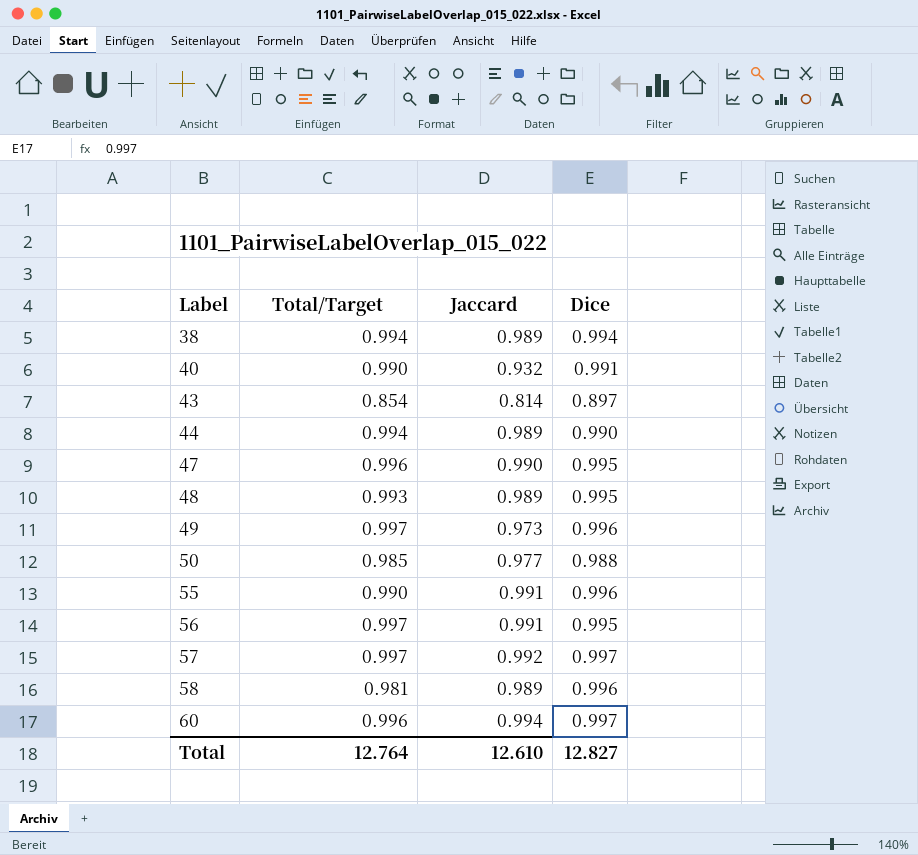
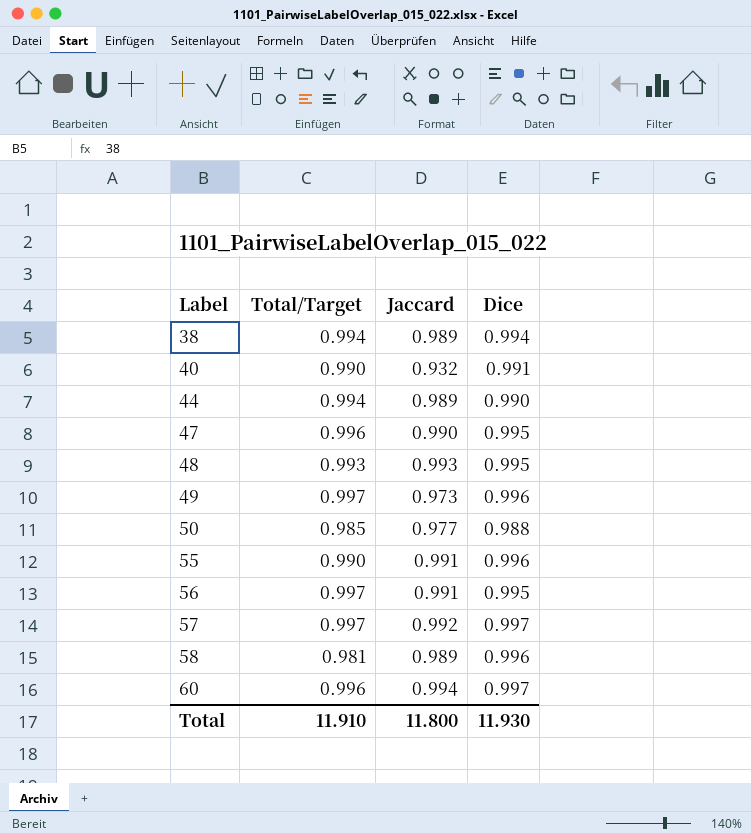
row 43: 0.854 | 0.814 | 0.897 -> none
48 | Jaccard: 0.989 -> 0.993
Total | Total/Target: 12.764 -> 11.910
Total | Jaccard: 12.610 -> 11.800
Total | Dice: 12.827 -> 11.930

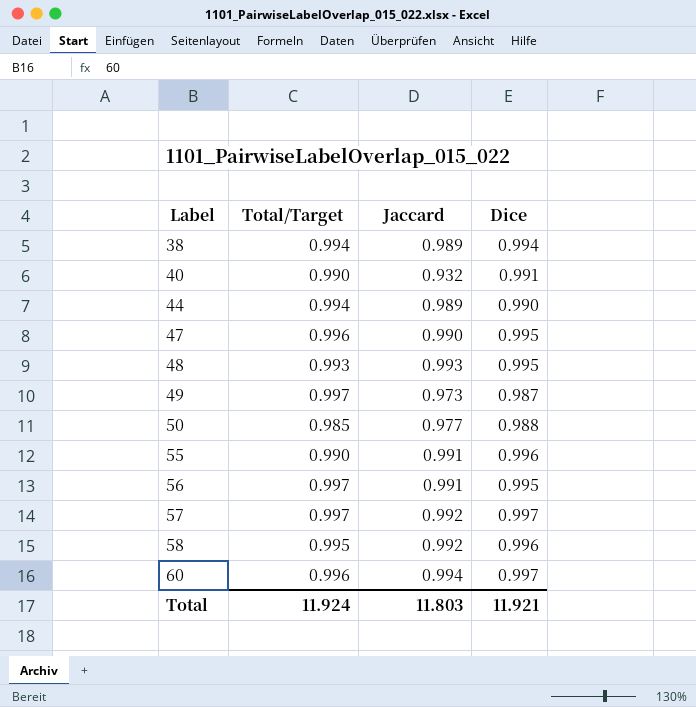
49 | Dice: 0.996 -> 0.987
58 | Total/Target: 0.981 -> 0.995
58 | Jaccard: 0.989 -> 0.992
Total | Total/Target: 11.910 -> 11.924
Total | Jaccard: 11.800 -> 11.803
Total | Dice: 11.930 -> 11.921

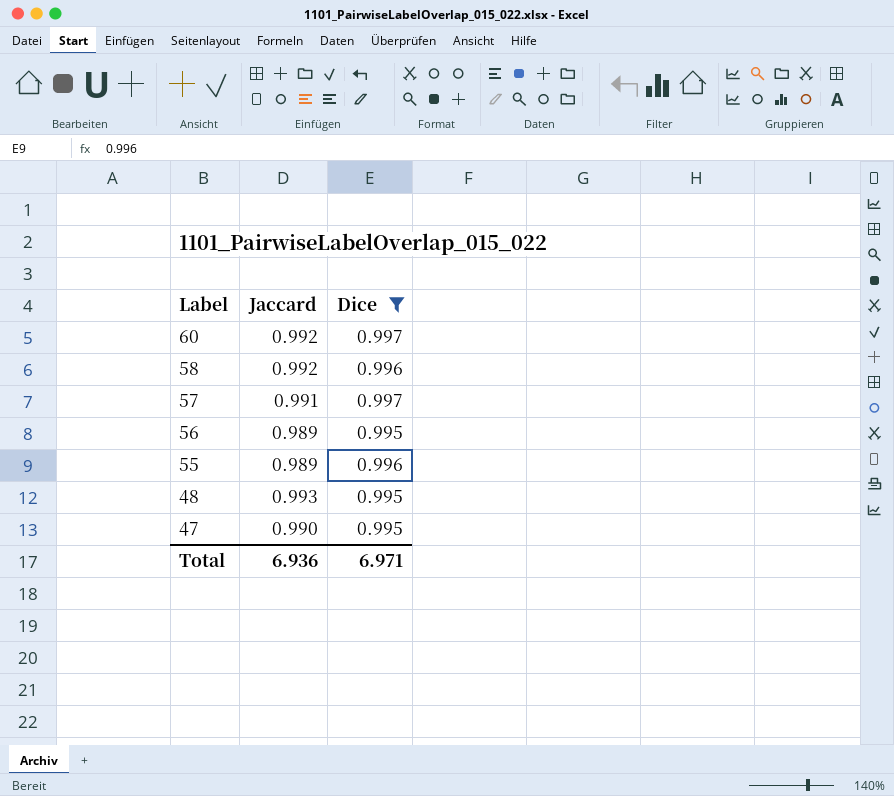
filter: none -> Dice >= 0.995
row order: Label ascending -> Label descending
column Total/Target | position: 2 -> none
60 | Jaccard: 0.994 -> 0.992
57 | Jaccard: 0.992 -> 0.991
56 | Jaccard: 0.991 -> 0.989
55 | Jaccard: 0.991 -> 0.989
Total | Jaccard: 11.803 -> 6.936
Total | Dice: 11.921 -> 6.971

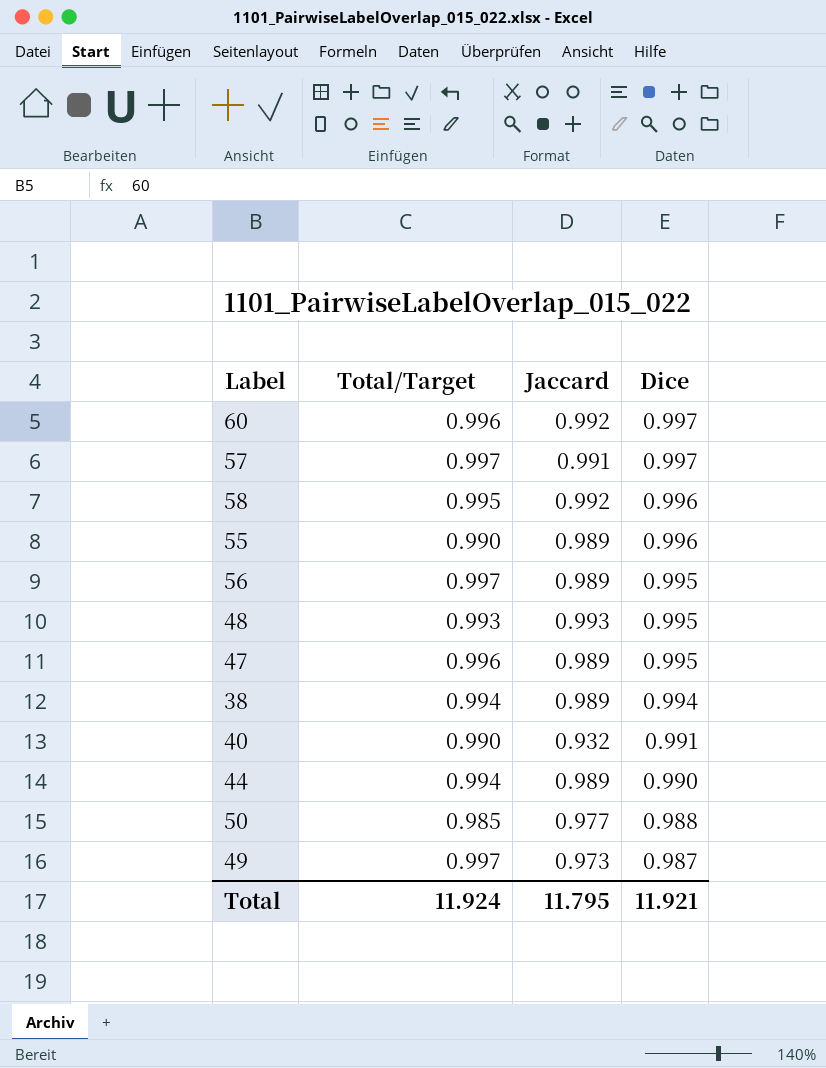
filter: Dice >= 0.995 -> none
row order: Label descending -> Dice descending
column Total/Target | position: none -> 2
47 | Jaccard: 0.990 -> 0.989
Total | Jaccard: 6.936 -> 11.795
Total | Dice: 6.971 -> 11.921

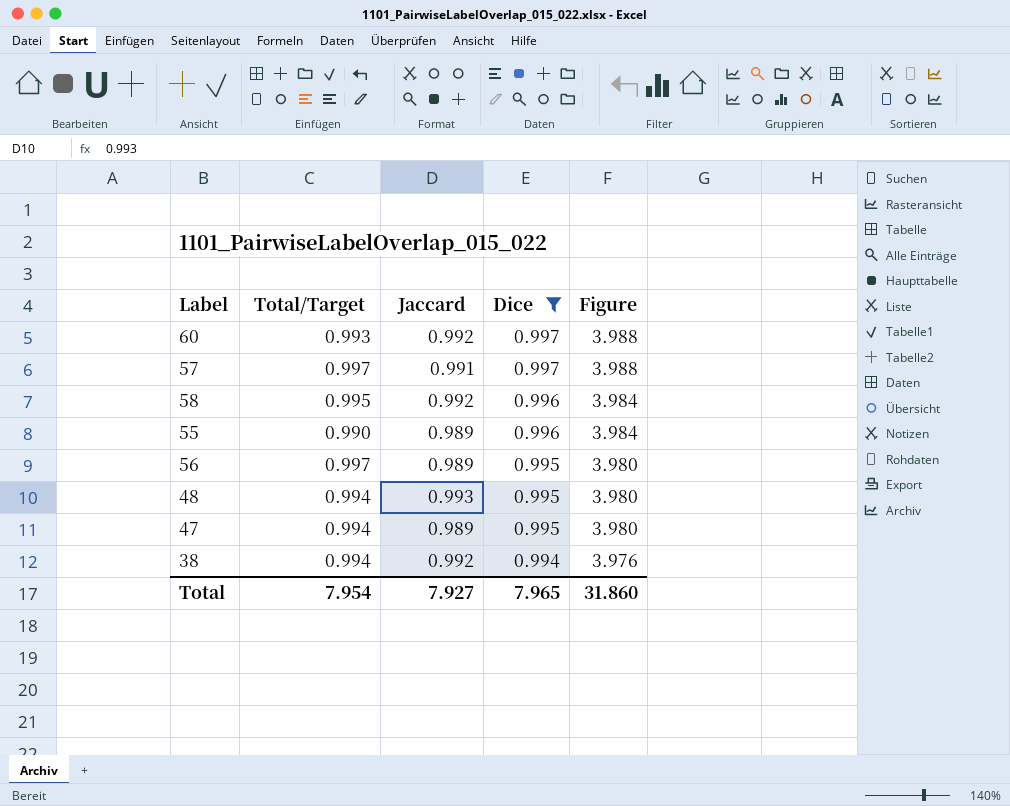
filter: none -> Dice >= 0.994
column Figure | formula: none -> [Dice] * 4
60 | Total/Target: 0.996 -> 0.993
48 | Total/Target: 0.993 -> 0.994
47 | Total/Target: 0.996 -> 0.994
38 | Jaccard: 0.989 -> 0.992
Total | Total/Target: 11.924 -> 7.954
Total | Jaccard: 11.795 -> 7.927
Total | Dice: 11.921 -> 7.965

